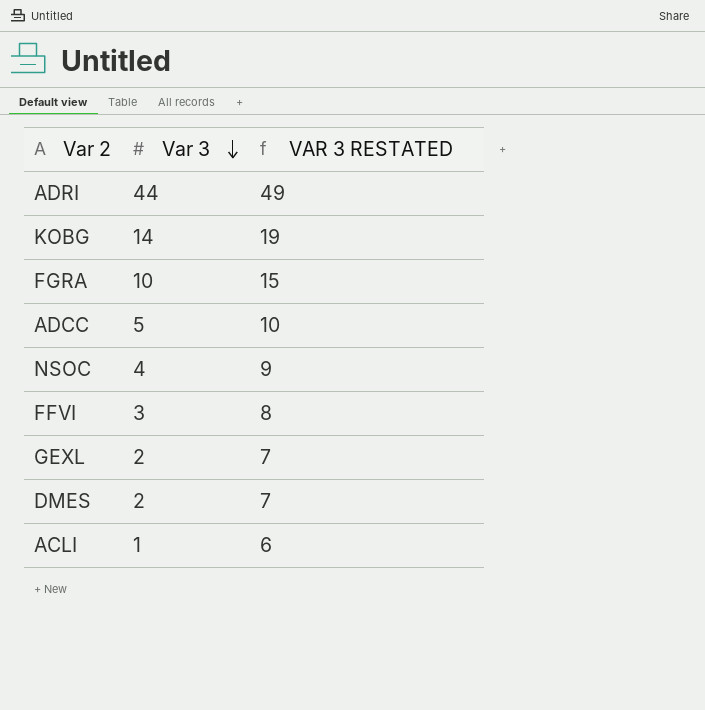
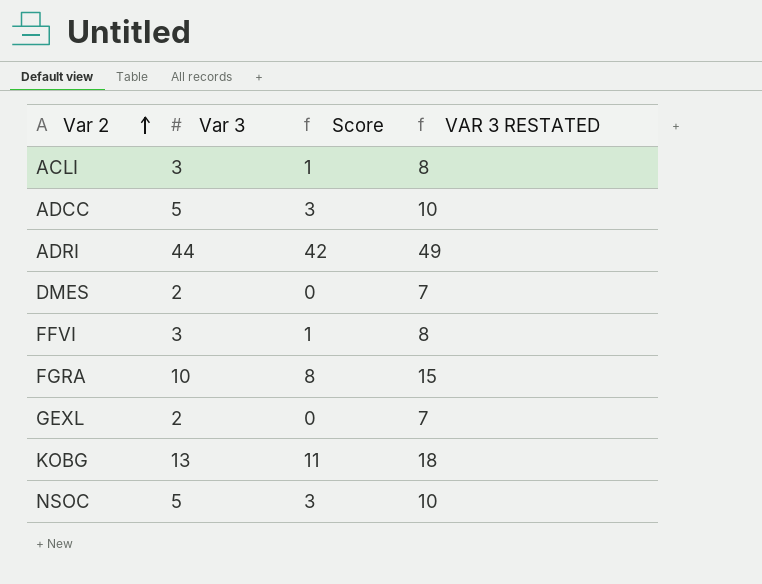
row order: Var 3 descending -> Var 2 ascending
column Score | formula: none -> [Var 3] - 2
ACLI | Var 3: 1 -> 3
ACLI | VAR 3 RESTATED: 6 -> 8
KOBG | Var 3: 14 -> 13
KOBG | VAR 3 RESTATED: 19 -> 18
NSOC | Var 3: 4 -> 5
NSOC | VAR 3 RESTATED: 9 -> 10

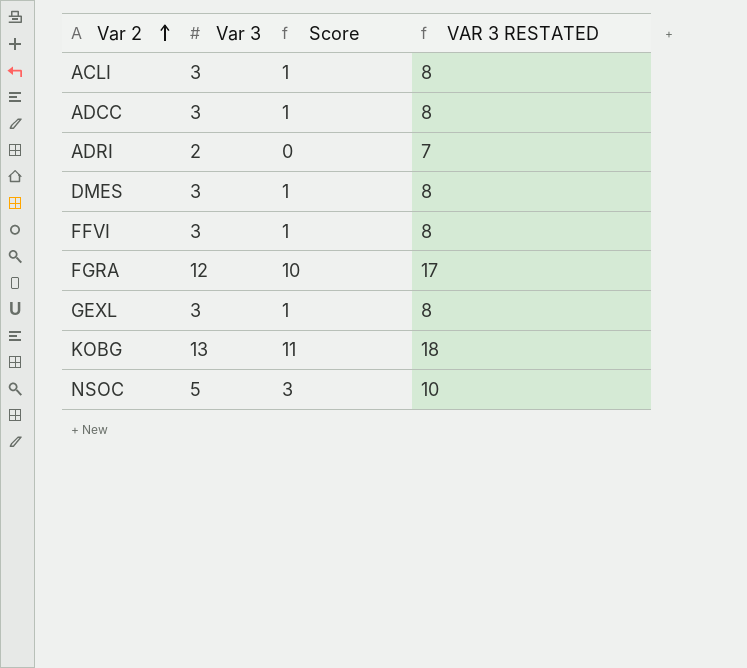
ADCC | Var 3: 5 -> 3
ADCC | Score: 3 -> 1
ADCC | VAR 3 RESTATED: 10 -> 8
ADRI | Var 3: 44 -> 2
ADRI | Score: 42 -> 0
ADRI | VAR 3 RESTATED: 49 -> 7
DMES | Var 3: 2 -> 3
DMES | Score: 0 -> 1
DMES | VAR 3 RESTATED: 7 -> 8
FGRA | Var 3: 10 -> 12
FGRA | Score: 8 -> 10
FGRA | VAR 3 RESTATED: 15 -> 17
GEXL | Var 3: 2 -> 3
GEXL | Score: 0 -> 1
GEXL | VAR 3 RESTATED: 7 -> 8

